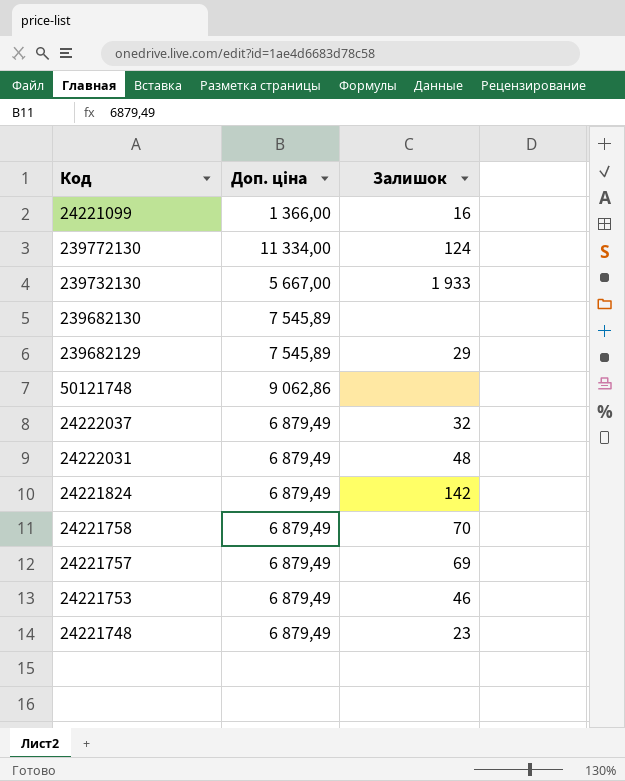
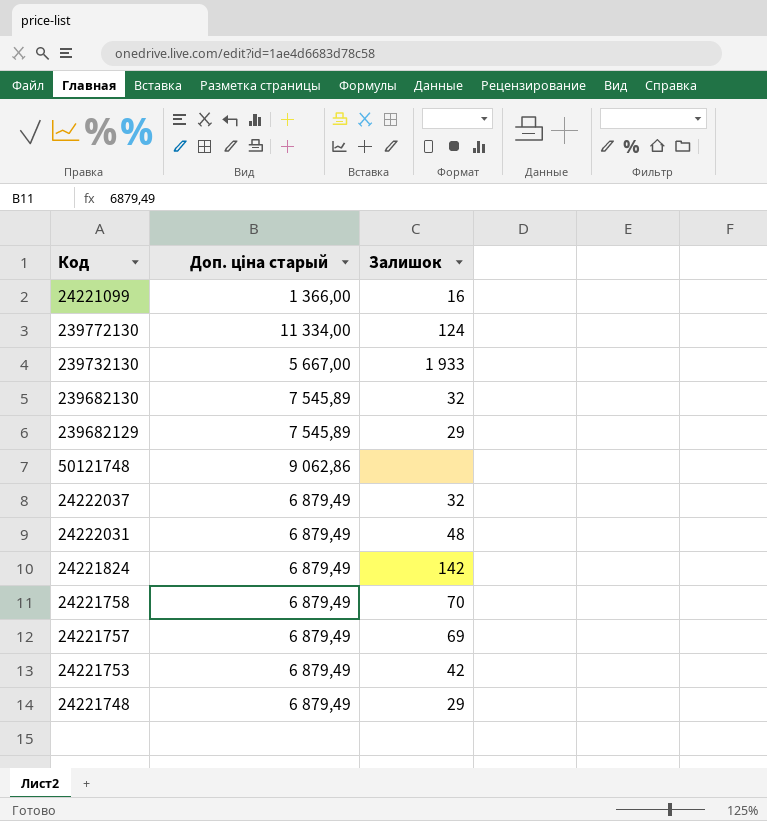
column name: Доп. ціна -> Доп. ціна старый
239682130 | Залишок: none -> 32
24221753 | Залишок: 46 -> 42
24221748 | Залишок: 23 -> 29

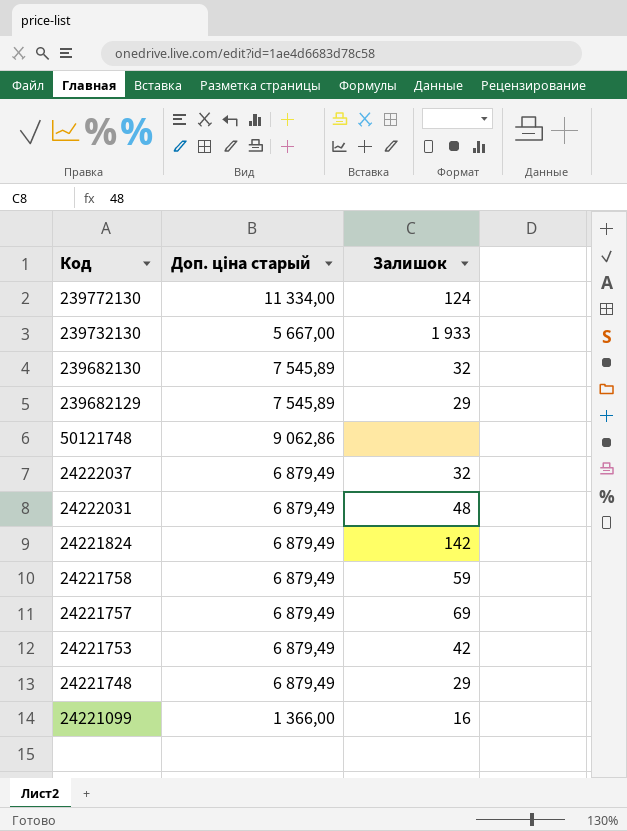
row order: none -> Код descending
24221758 | Залишок: 70 -> 59

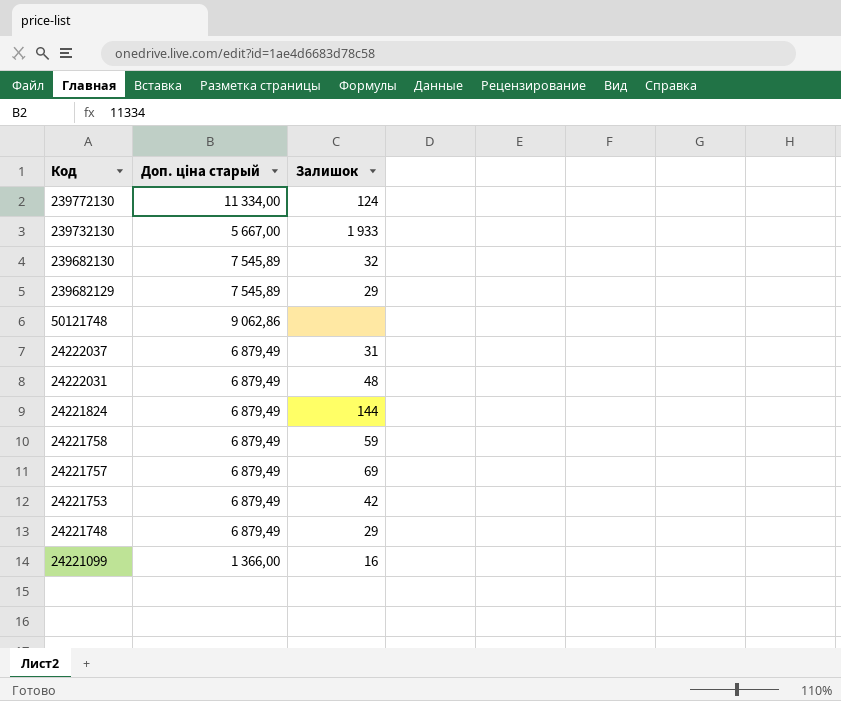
24222037 | Залишок: 32 -> 31
24221824 | Залишок: 142 -> 144

